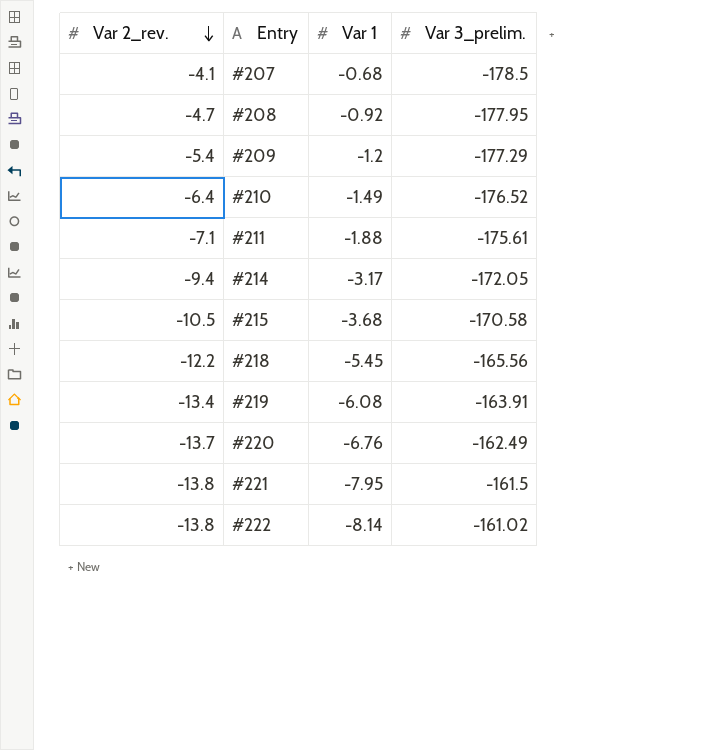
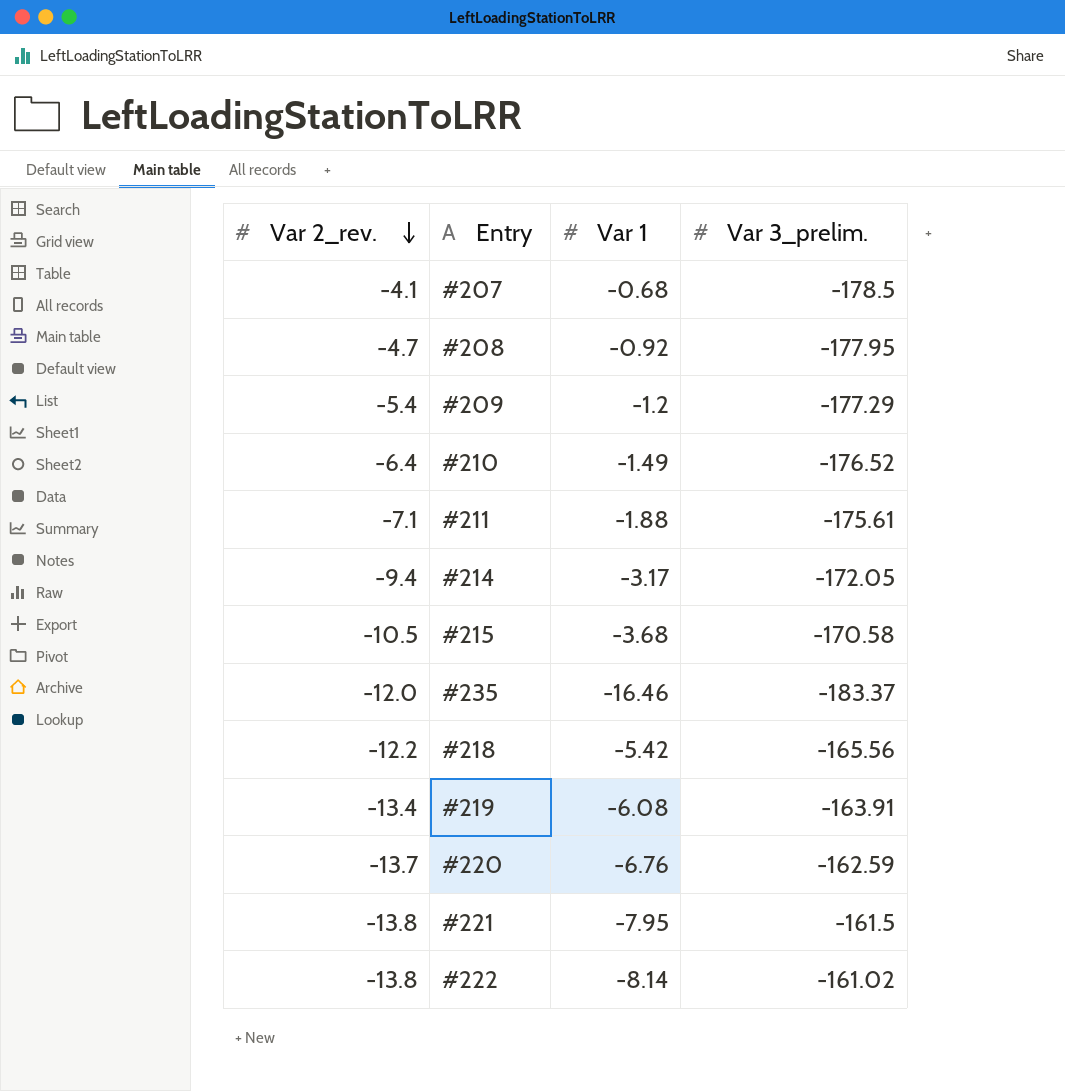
row #235: none -> -12.0 | -16.46 | -183.37
#218 | Var 1: -5.45 -> -5.42
#220 | Var 3_prelim.: -162.49 -> -162.59

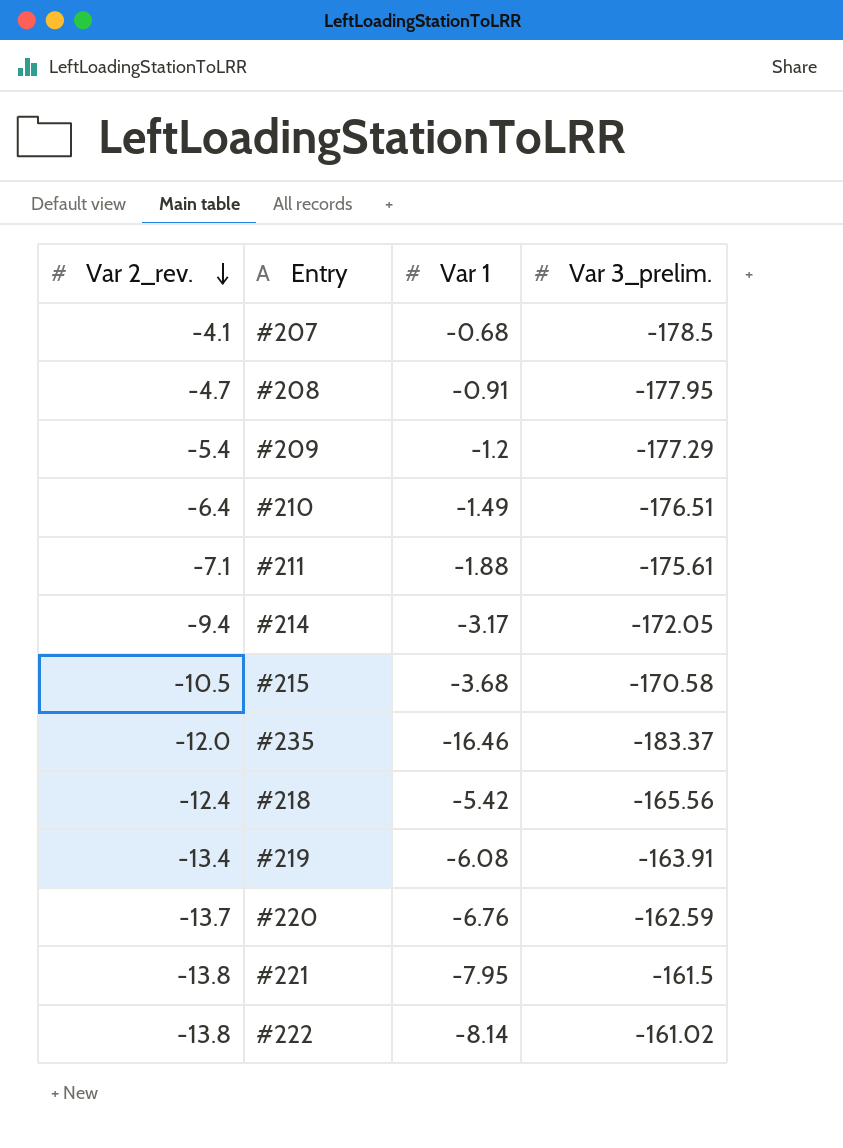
#208 | Var 1: -0.92 -> -0.91
#210 | Var 3_prelim.: -176.52 -> -176.51
#218 | Var 2_rev.: -12.2 -> -12.4

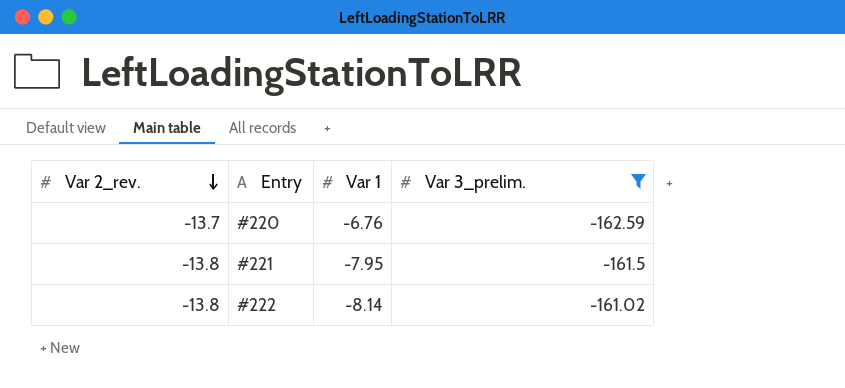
filter: none -> Var 3_prelim. >= -162.59

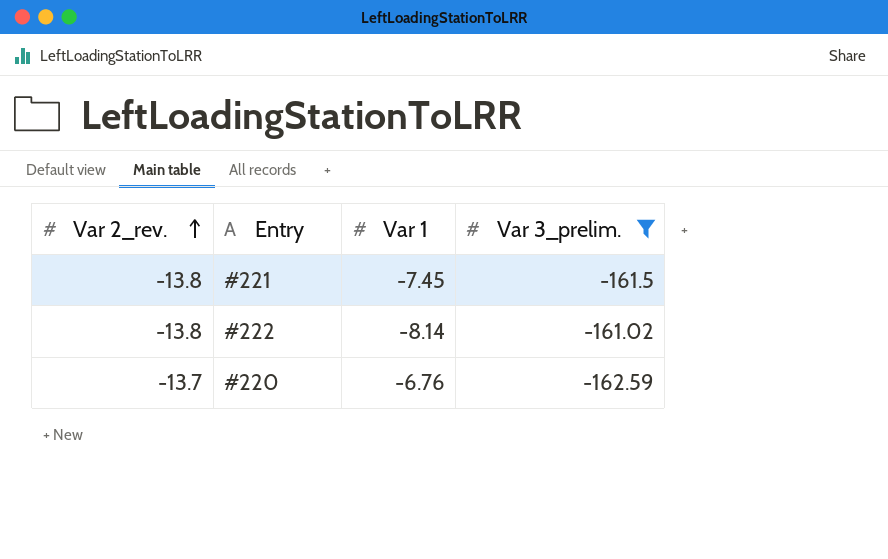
row order: Var 2_rev. descending -> Var 2_rev. ascending
#221 | Var 1: -7.95 -> -7.45

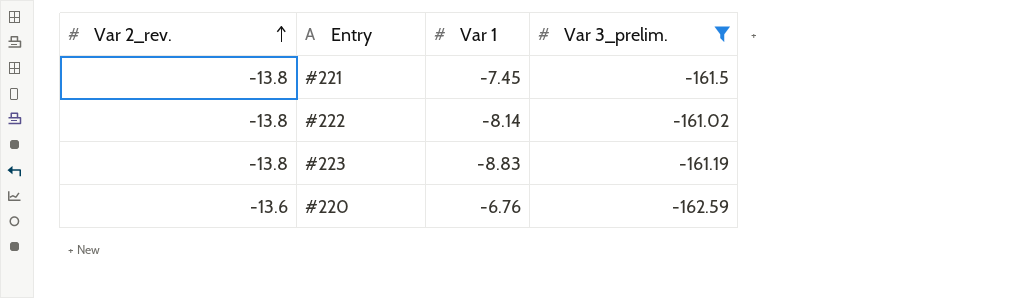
row #223: none -> -13.8 | -8.83 | -161.19
#220 | Var 2_rev.: -13.7 -> -13.6

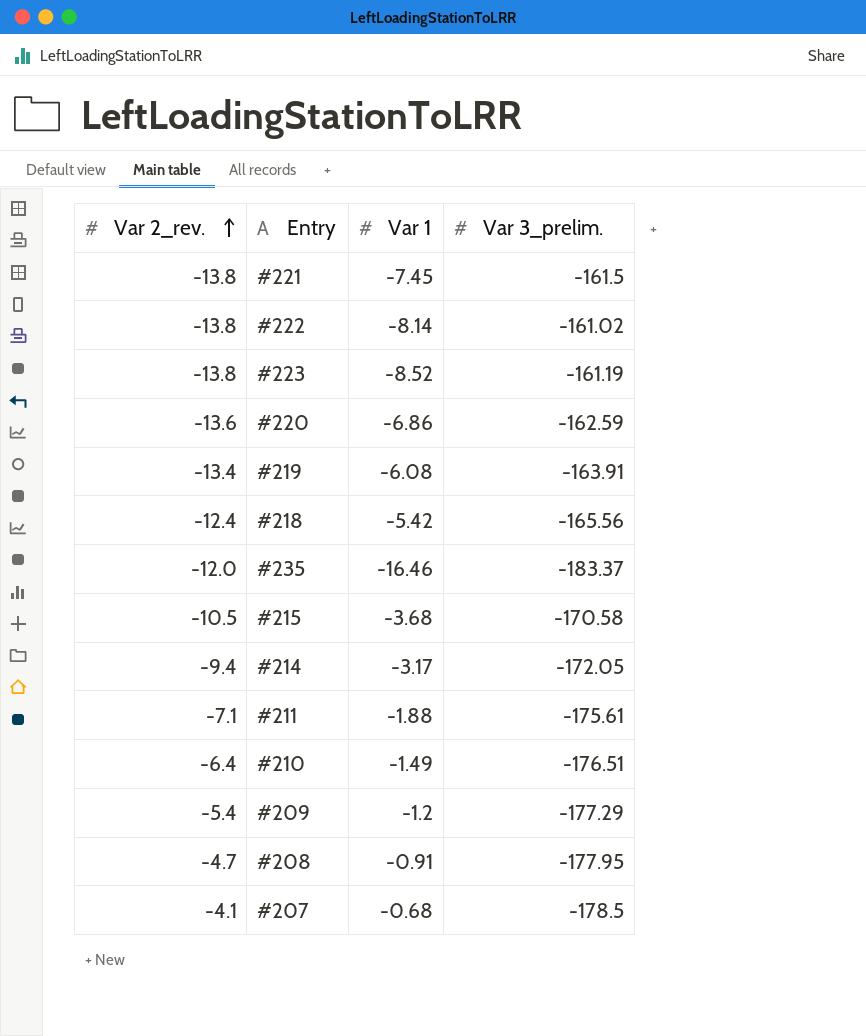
filter: Var 3_prelim. >= -162.59 -> none
#223 | Var 1: -8.83 -> -8.52
#220 | Var 1: -6.76 -> -6.86

